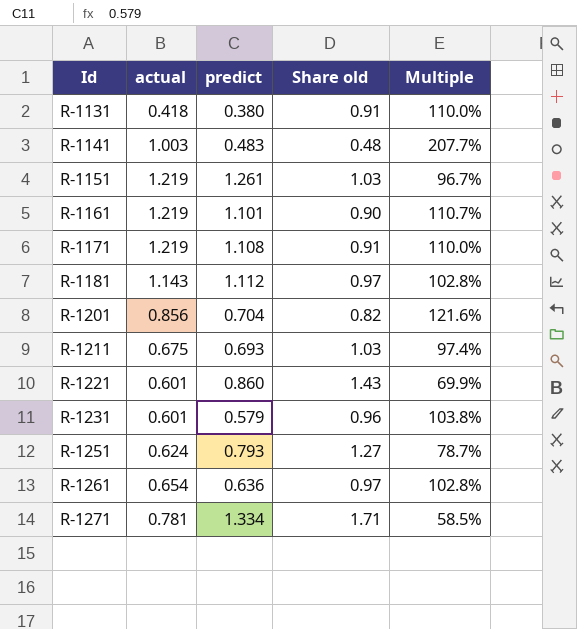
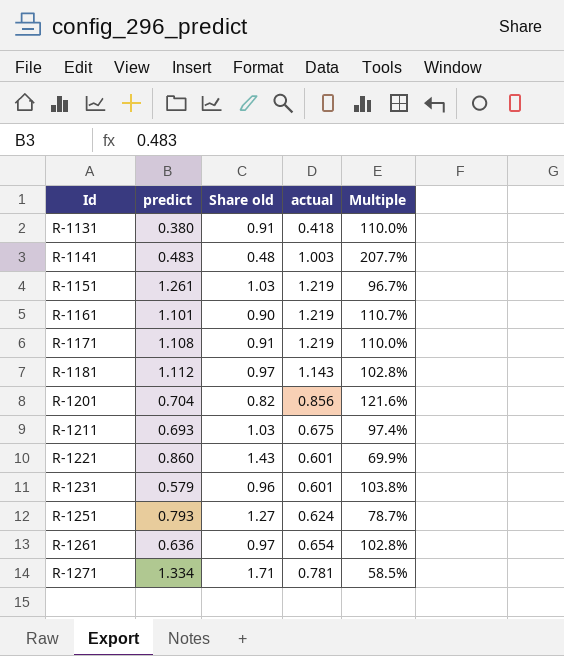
column actual | position: 2 -> 4

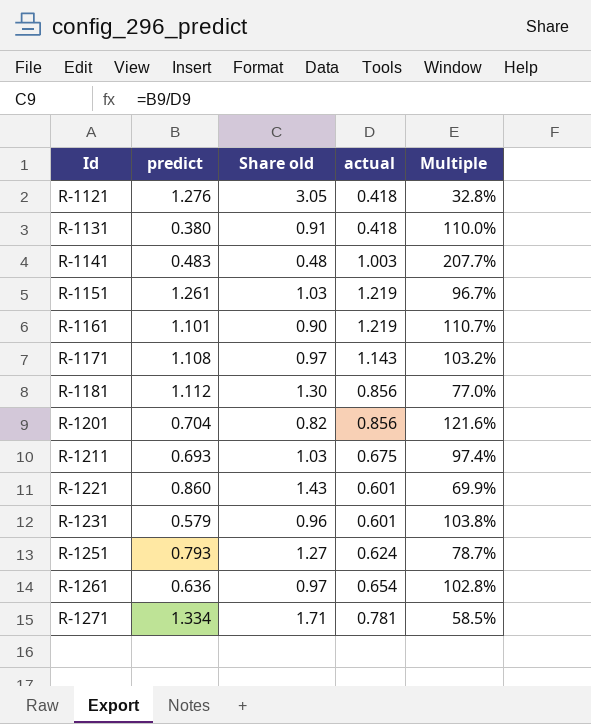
row R-1121: none -> 1.276 | 3.05 | 0.418 | 32.8%
R-1171 | Share old: 0.91 -> 0.97
R-1171 | actual: 1.219 -> 1.143
R-1171 | Multiple: 110.0% -> 103.2%
R-1181 | Share old: 0.97 -> 1.30
R-1181 | actual: 1.143 -> 0.856
R-1181 | Multiple: 102.8% -> 77.0%

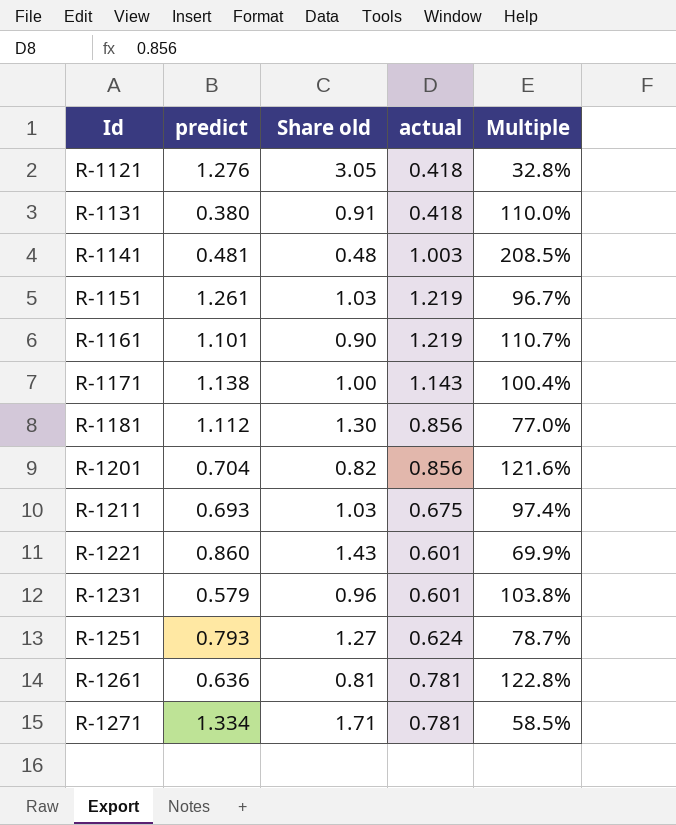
R-1141 | predict: 0.483 -> 0.481
R-1141 | Multiple: 207.7% -> 208.5%
R-1171 | predict: 1.108 -> 1.138
R-1171 | Share old: 0.97 -> 1.00
R-1171 | Multiple: 103.2% -> 100.4%
R-1261 | Share old: 0.97 -> 0.81
R-1261 | actual: 0.654 -> 0.781
R-1261 | Multiple: 102.8% -> 122.8%

